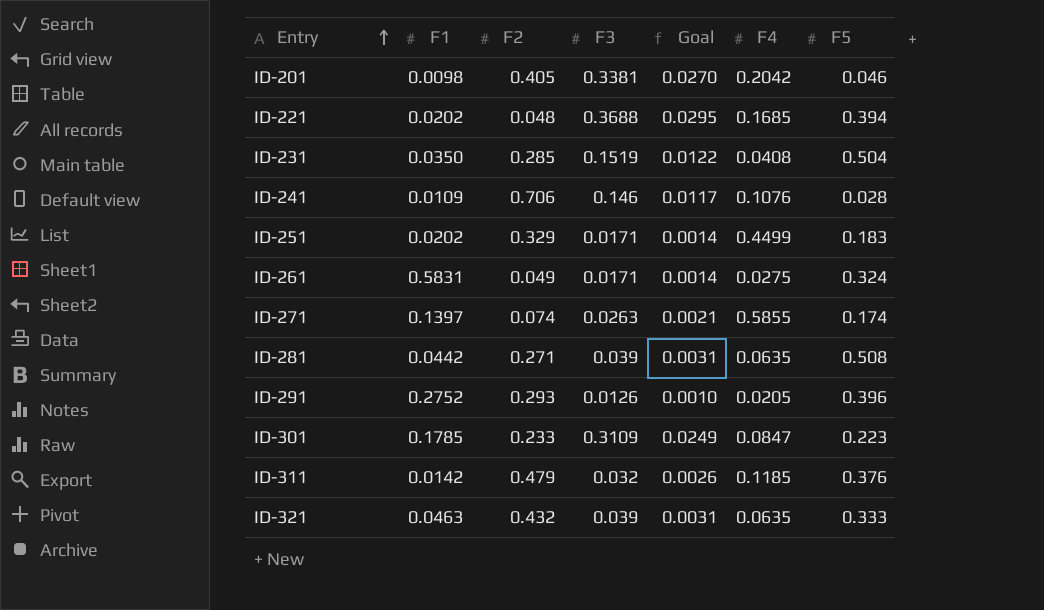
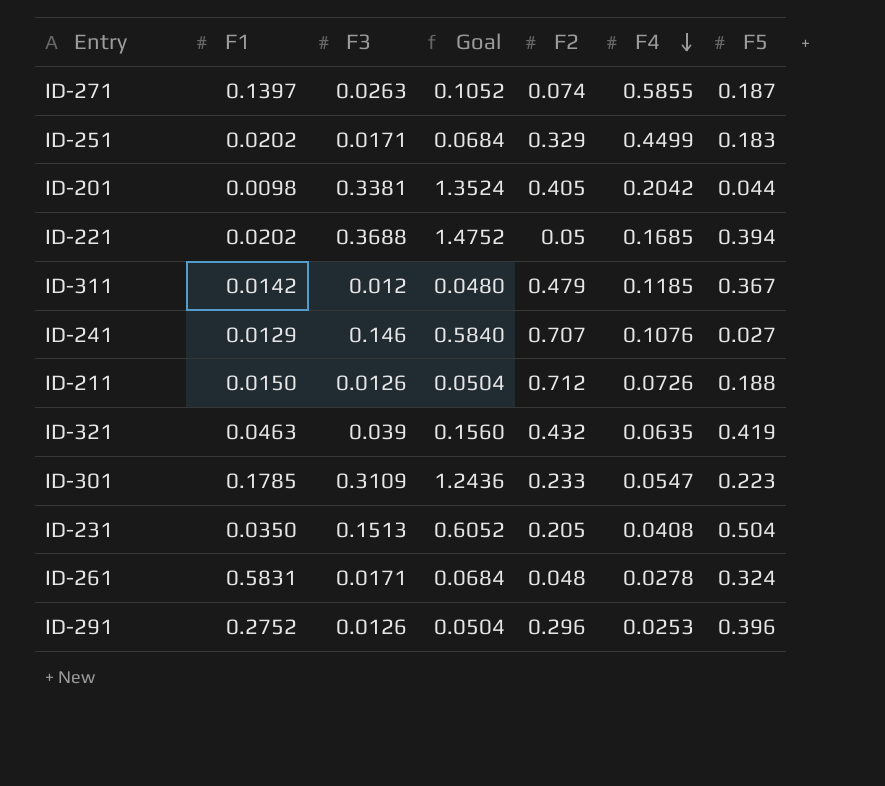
row order: Entry ascending -> F4 descending
column Goal | formula: [F3] * 0.08 -> [F3] * 4
column F2 | position: 3 -> 5
row ID-281: 0.0442 | 0.271 | 0.039 | 0.0031 | 0.0635 | 0.508 -> none
ID-271 | F5: 0.174 -> 0.187
ID-201 | F5: 0.046 -> 0.044
ID-221 | F2: 0.048 -> 0.05
ID-311 | F3: 0.032 -> 0.012
ID-311 | F5: 0.376 -> 0.367
ID-241 | F1: 0.0109 -> 0.0129
ID-241 | F2: 0.706 -> 0.707
ID-241 | F5: 0.028 -> 0.027
row ID-211: none -> 0.0150 | 0.0126 | 0.0504 | 0.712 | 0.0726 | 0.188
ID-321 | F5: 0.333 -> 0.419
ID-301 | F4: 0.0847 -> 0.0547
ID-231 | F3: 0.1519 -> 0.1513
ID-231 | F2: 0.285 -> 0.205
ID-261 | F2: 0.049 -> 0.048
ID-261 | F4: 0.0275 -> 0.0278
ID-291 | F2: 0.293 -> 0.296
ID-291 | F4: 0.0205 -> 0.0253

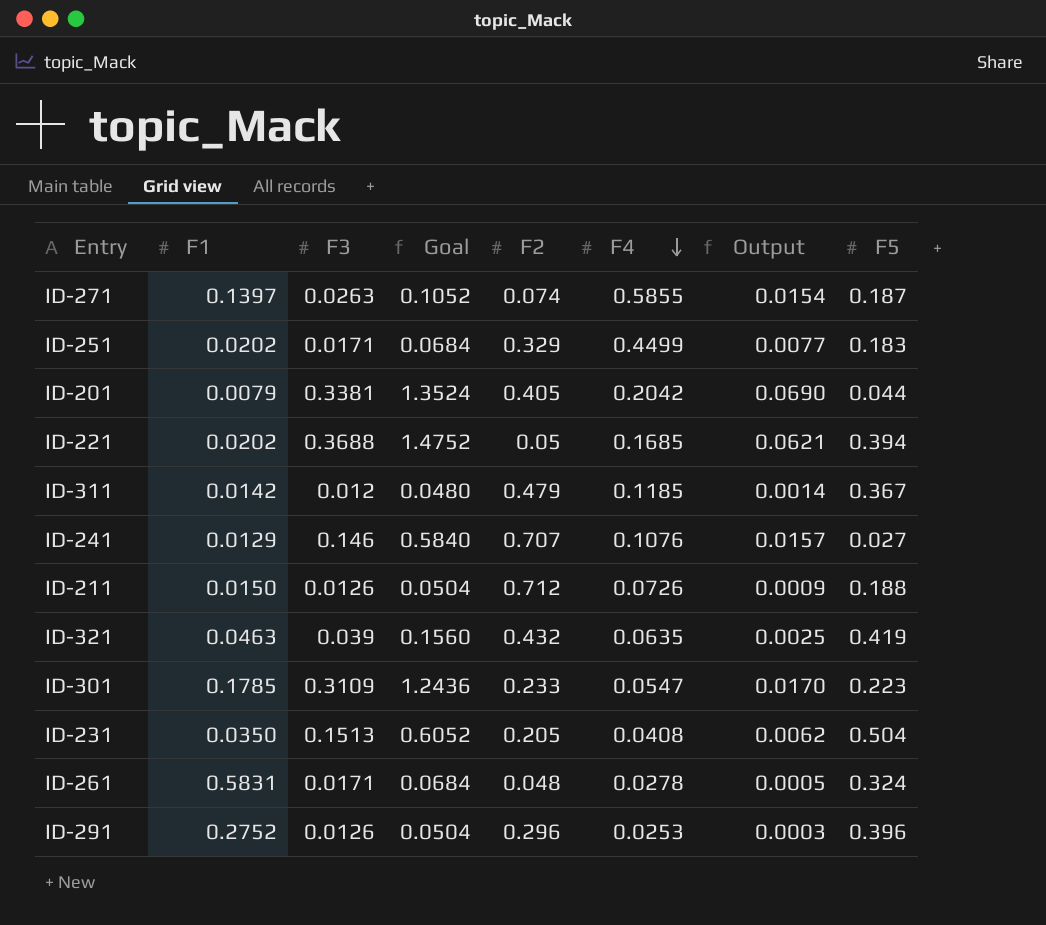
column Output | formula: none -> [F3] * [F4]
ID-201 | F1: 0.0098 -> 0.0079

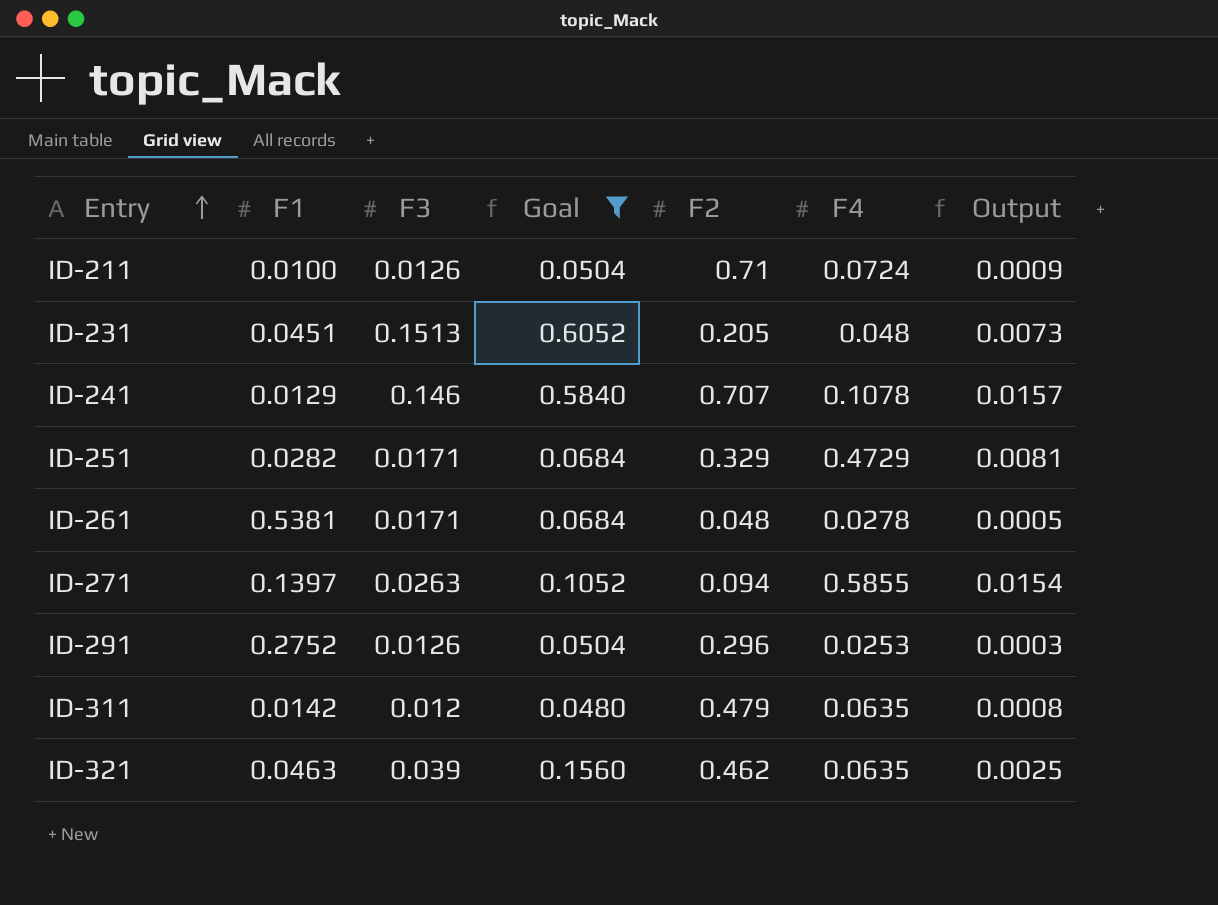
filter: none -> Goal <= 0.6052
row order: F4 descending -> Entry ascending
column F5 | position: 8 -> none
ID-211 | F1: 0.0150 -> 0.0100
ID-211 | F2: 0.712 -> 0.71
ID-211 | F4: 0.0726 -> 0.0724
ID-231 | F1: 0.0350 -> 0.0451
ID-231 | F4: 0.0408 -> 0.048
ID-231 | Output: 0.0062 -> 0.0073
ID-241 | F4: 0.1076 -> 0.1078
ID-251 | F1: 0.0202 -> 0.0282
ID-251 | F4: 0.4499 -> 0.4729
ID-251 | Output: 0.0077 -> 0.0081
ID-261 | F1: 0.5831 -> 0.5381
ID-271 | F2: 0.074 -> 0.094
ID-311 | F4: 0.1185 -> 0.0635
ID-311 | Output: 0.0014 -> 0.0008
ID-321 | F2: 0.432 -> 0.462

